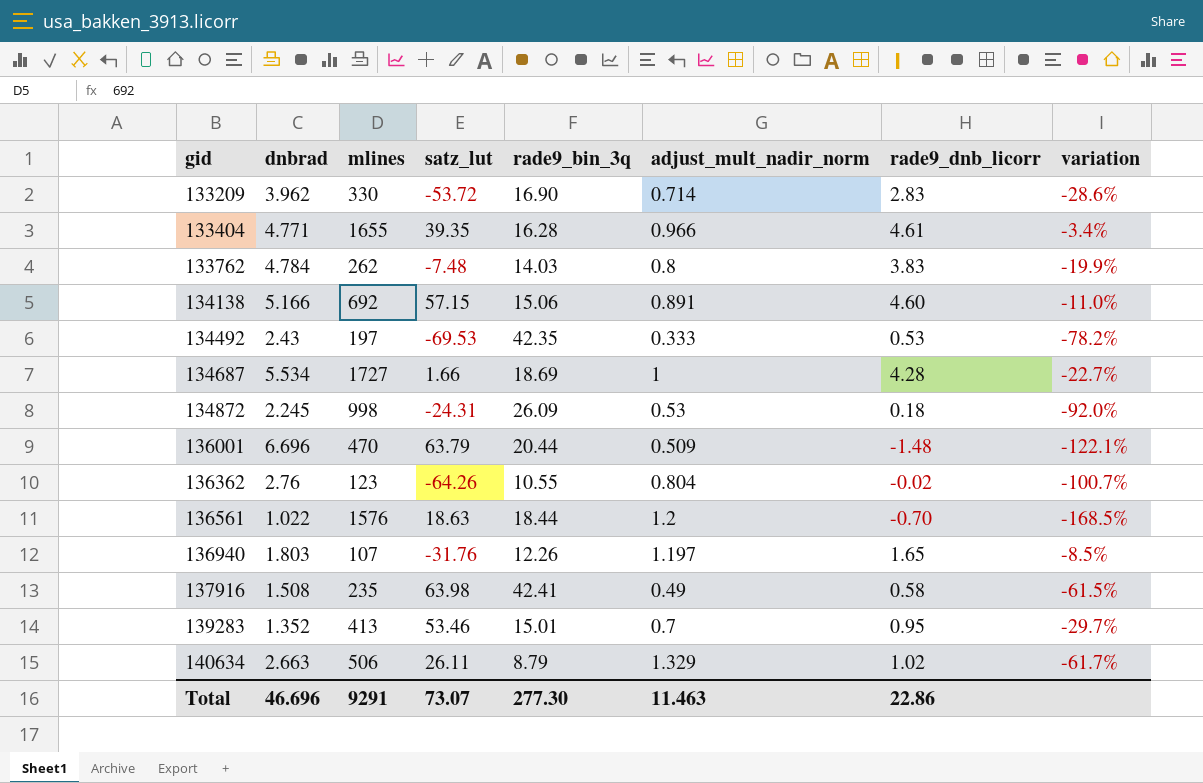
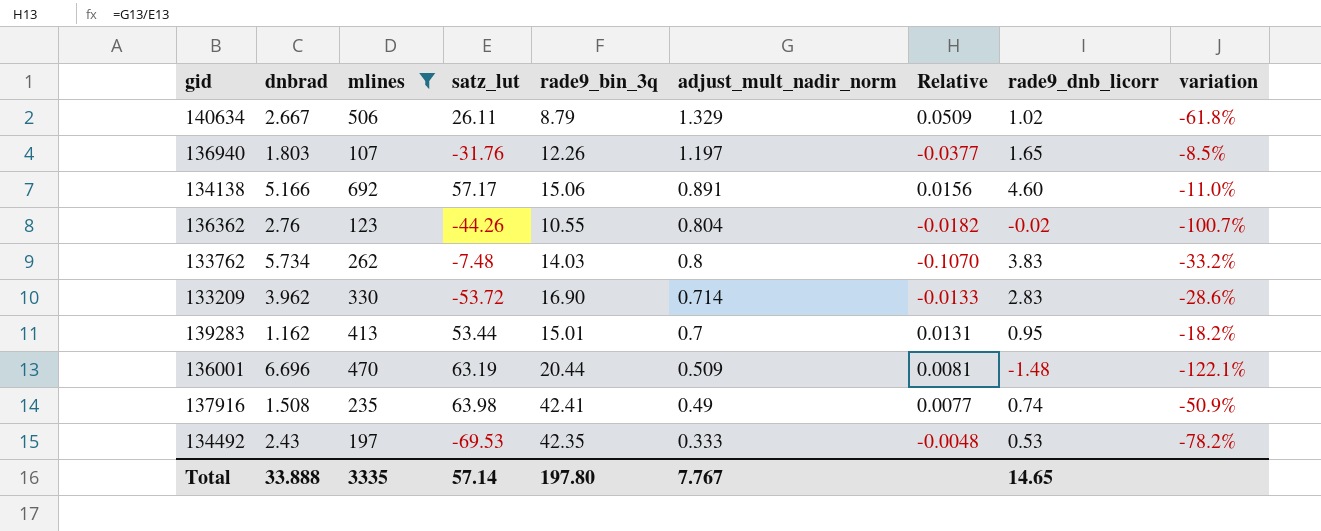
filter: none -> mlines <= 692
row order: gid ascending -> adjust_mult_nadir_norm descending
column Relative | formula: none -> [adjust_mult_nadir_norm] / [satz_lut]
140634 | dnbrad: 2.663 -> 2.667
140634 | variation: -61.7% -> -61.8%
134138 | satz_lut: 57.15 -> 57.17
136362 | satz_lut: -64.26 -> -44.26
133762 | dnbrad: 4.784 -> 5.734
133762 | variation: -19.9% -> -33.2%
139283 | dnbrad: 1.352 -> 1.162
139283 | satz_lut: 53.46 -> 53.44
139283 | variation: -29.7% -> -18.2%
136001 | satz_lut: 63.79 -> 63.19
137916 | rade9_dnb_licorr: 0.58 -> 0.74
137916 | variation: -61.5% -> -50.9%
Total | dnbrad: 46.696 -> 33.888
Total | mlines: 9291 -> 3335
Total | satz_lut: 73.07 -> 57.14
Total | rade9_bin_3q: 277.30 -> 197.80
Total | adjust_mult_nadir_norm: 11.463 -> 7.767
Total | rade9_dnb_licorr: 22.86 -> 14.65

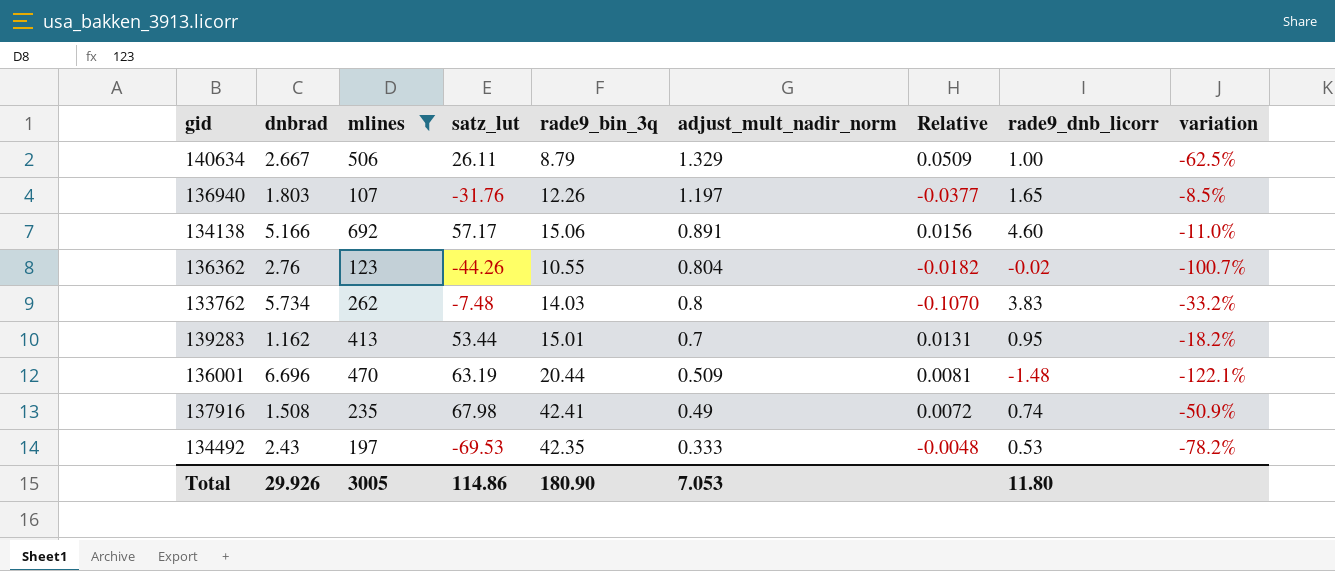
row 133209: 3.962 | 330 | -53.72 | 16.90 | 0.714 | -0.0133 | 2.83 | -28.6% -> none
140634 | rade9_dnb_licorr: 1.02 -> 1.00
140634 | variation: -61.8% -> -62.5%
137916 | satz_lut: 63.98 -> 67.98
137916 | Relative: 0.0077 -> 0.0072
Total | dnbrad: 33.888 -> 29.926
Total | mlines: 3335 -> 3005
Total | satz_lut: 57.14 -> 114.86
Total | rade9_bin_3q: 197.80 -> 180.90
Total | adjust_mult_nadir_norm: 7.767 -> 7.053
Total | rade9_dnb_licorr: 14.65 -> 11.80

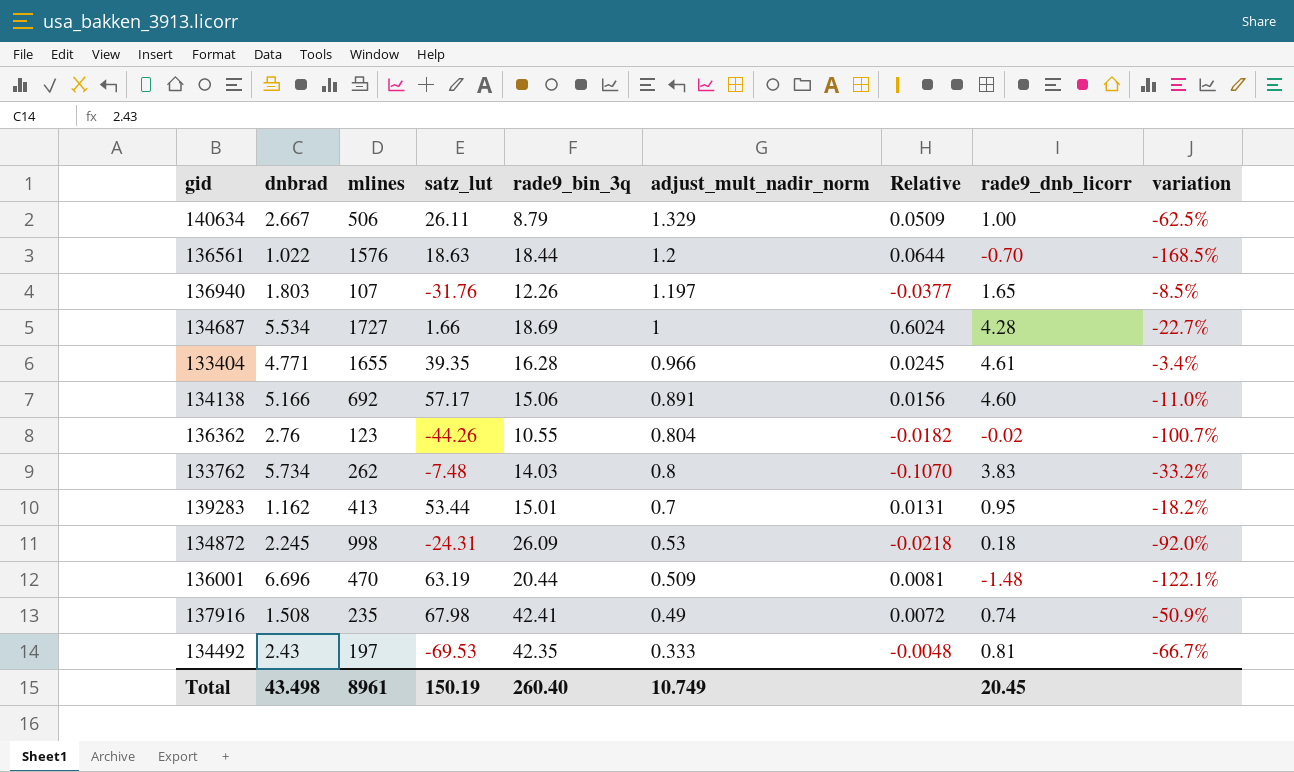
filter: mlines <= 692 -> none
134492 | rade9_dnb_licorr: 0.53 -> 0.81
134492 | variation: -78.2% -> -66.7%
Total | dnbrad: 29.926 -> 43.498
Total | mlines: 3005 -> 8961
Total | satz_lut: 114.86 -> 150.19
Total | rade9_bin_3q: 180.90 -> 260.40
Total | adjust_mult_nadir_norm: 7.053 -> 10.749
Total | rade9_dnb_licorr: 11.80 -> 20.45

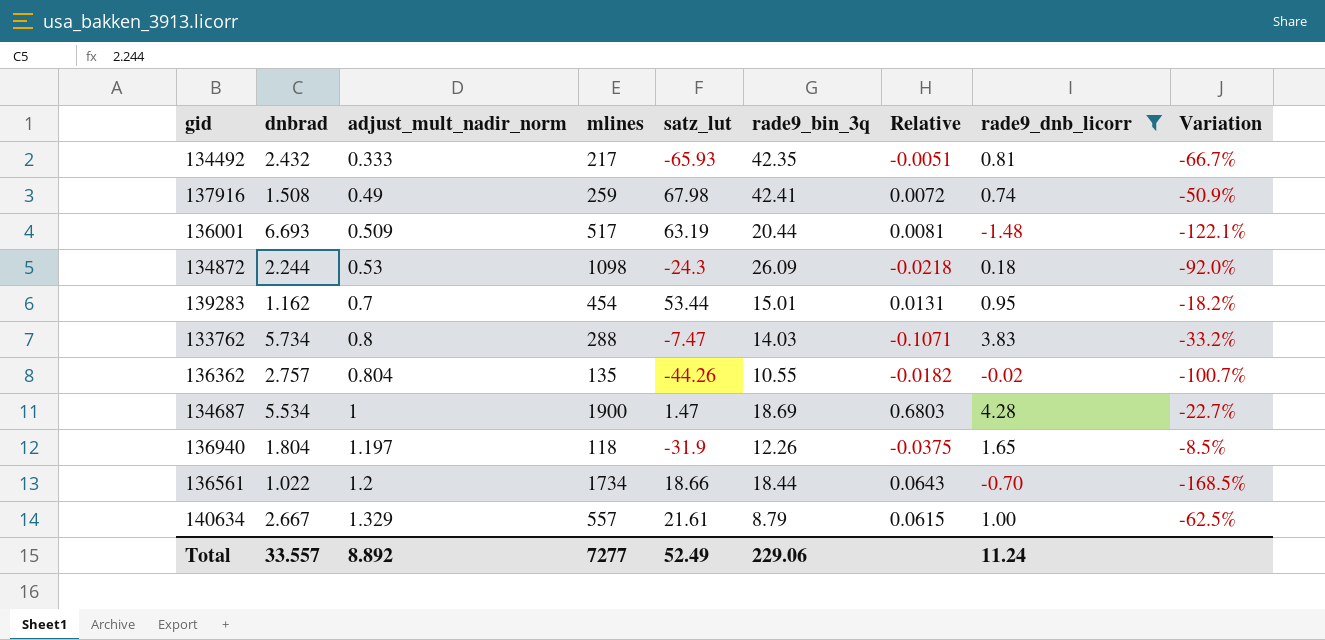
filter: none -> rade9_dnb_licorr <= 4.28
row order: adjust_mult_nadir_norm descending -> adjust_mult_nadir_norm ascending
column adjust_mult_nadir_norm | position: 6 -> 3
column name: variation -> Variation
134492 | dnbrad: 2.43 -> 2.432
134492 | mlines: 197 -> 217
134492 | satz_lut: -69.53 -> -65.93
134492 | Relative: -0.0048 -> -0.0051
137916 | mlines: 235 -> 259
136001 | dnbrad: 6.696 -> 6.693
136001 | mlines: 470 -> 517
134872 | dnbrad: 2.245 -> 2.244
134872 | mlines: 998 -> 1098
134872 | satz_lut: -24.31 -> -24.3
139283 | mlines: 413 -> 454
133762 | mlines: 262 -> 288
133762 | satz_lut: -7.48 -> -7.47
133762 | Relative: -0.1070 -> -0.1071
136362 | dnbrad: 2.76 -> 2.757
136362 | mlines: 123 -> 135
134687 | mlines: 1727 -> 1900
134687 | satz_lut: 1.66 -> 1.47
134687 | Relative: 0.6024 -> 0.6803
136940 | dnbrad: 1.803 -> 1.804
136940 | mlines: 107 -> 118
136940 | satz_lut: -31.76 -> -31.9
136940 | Relative: -0.0377 -> -0.0375
136561 | mlines: 1576 -> 1734
136561 | satz_lut: 18.63 -> 18.66
136561 | Relative: 0.0644 -> 0.0643
140634 | mlines: 506 -> 557
140634 | satz_lut: 26.11 -> 21.61
140634 | Relative: 0.0509 -> 0.0615
Total | dnbrad: 43.498 -> 33.557
Total | adjust_mult_nadir_norm: 10.749 -> 8.892
Total | mlines: 8961 -> 7277
Total | satz_lut: 150.19 -> 52.49
Total | rade9_bin_3q: 260.40 -> 229.06
Total | rade9_dnb_licorr: 20.45 -> 11.24

